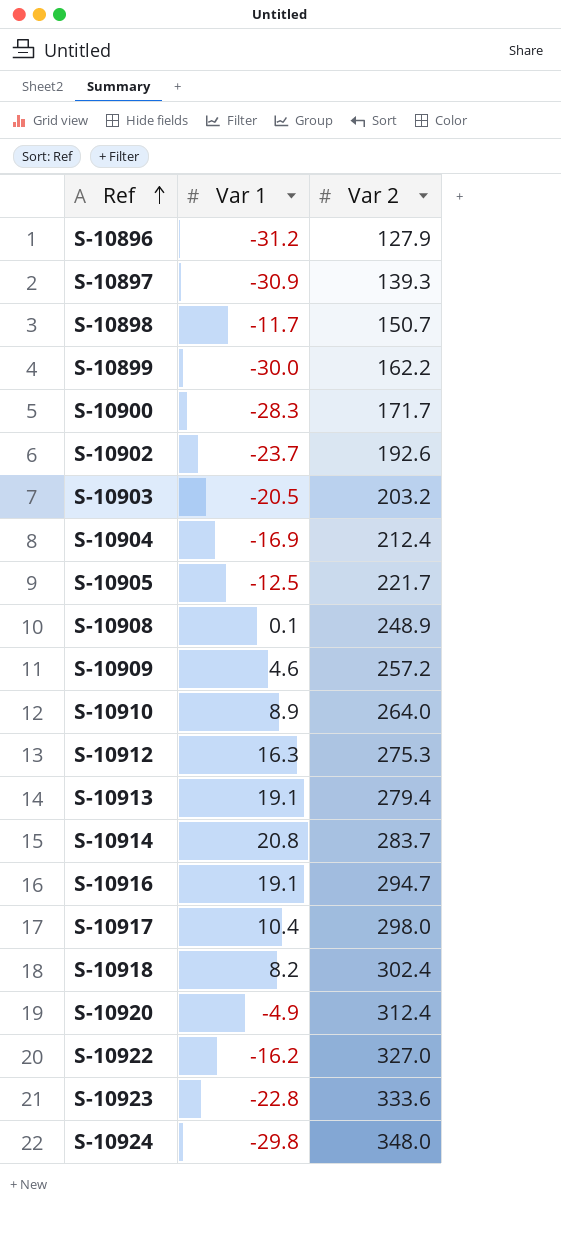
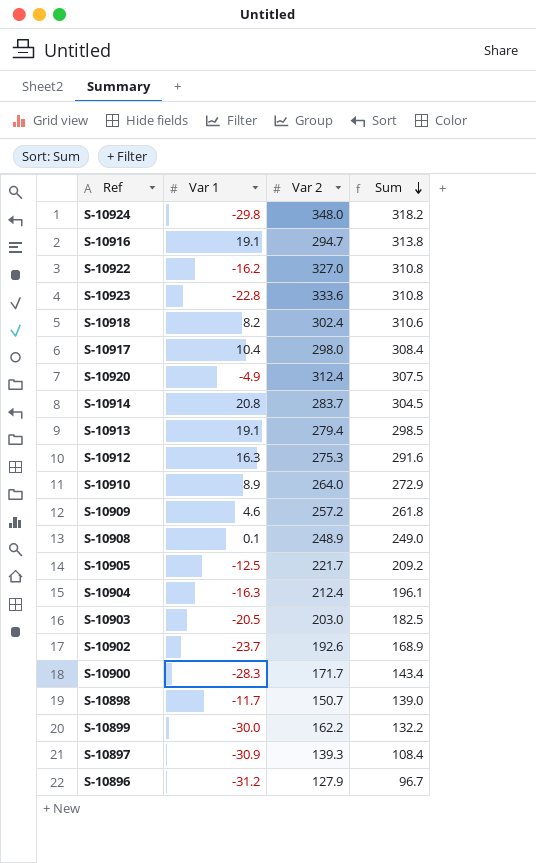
row order: Ref ascending -> Sum descending
column Sum | formula: none -> [Var 1] + [Var 2]
S-10904 | Var 1: -16.9 -> -16.3
S-10903 | Var 2: 203.2 -> 203.0

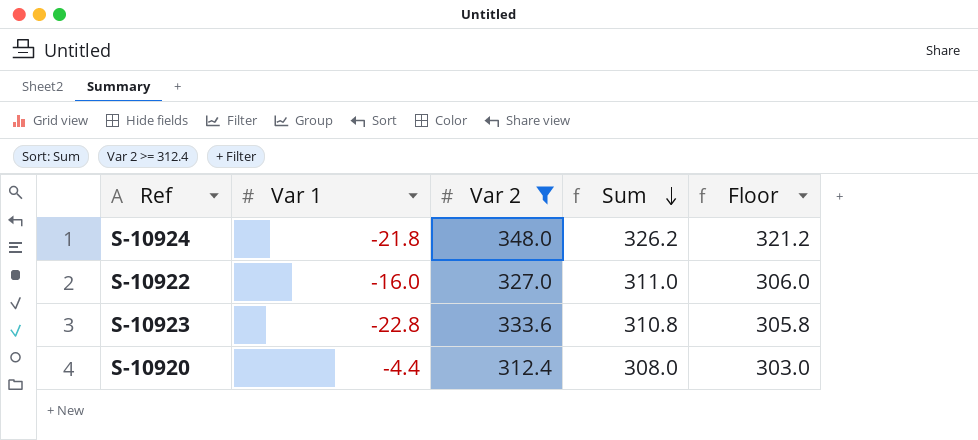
filter: none -> Var 2 >= 312.4
column Floor | formula: none -> [Sum] - 5
S-10924 | Var 1: -29.8 -> -21.8
S-10924 | Sum: 318.2 -> 326.2
S-10922 | Var 1: -16.2 -> -16.0
S-10922 | Sum: 310.8 -> 311.0
S-10920 | Var 1: -4.9 -> -4.4
S-10920 | Sum: 307.5 -> 308.0

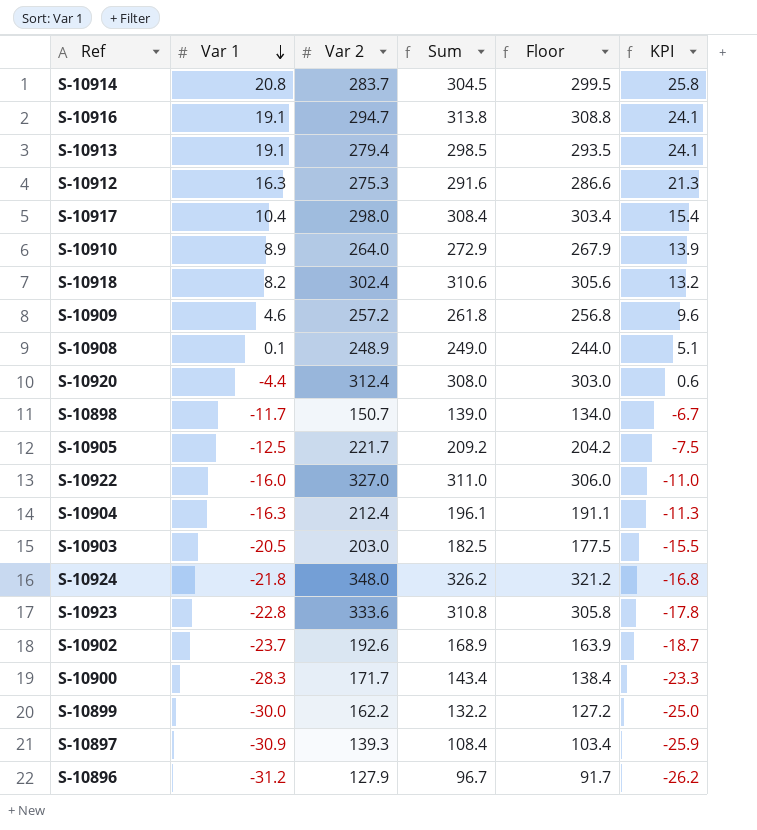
filter: Var 2 >= 312.4 -> none
row order: Sum descending -> Var 1 descending
column KPI | formula: none -> [Var 1] + 5

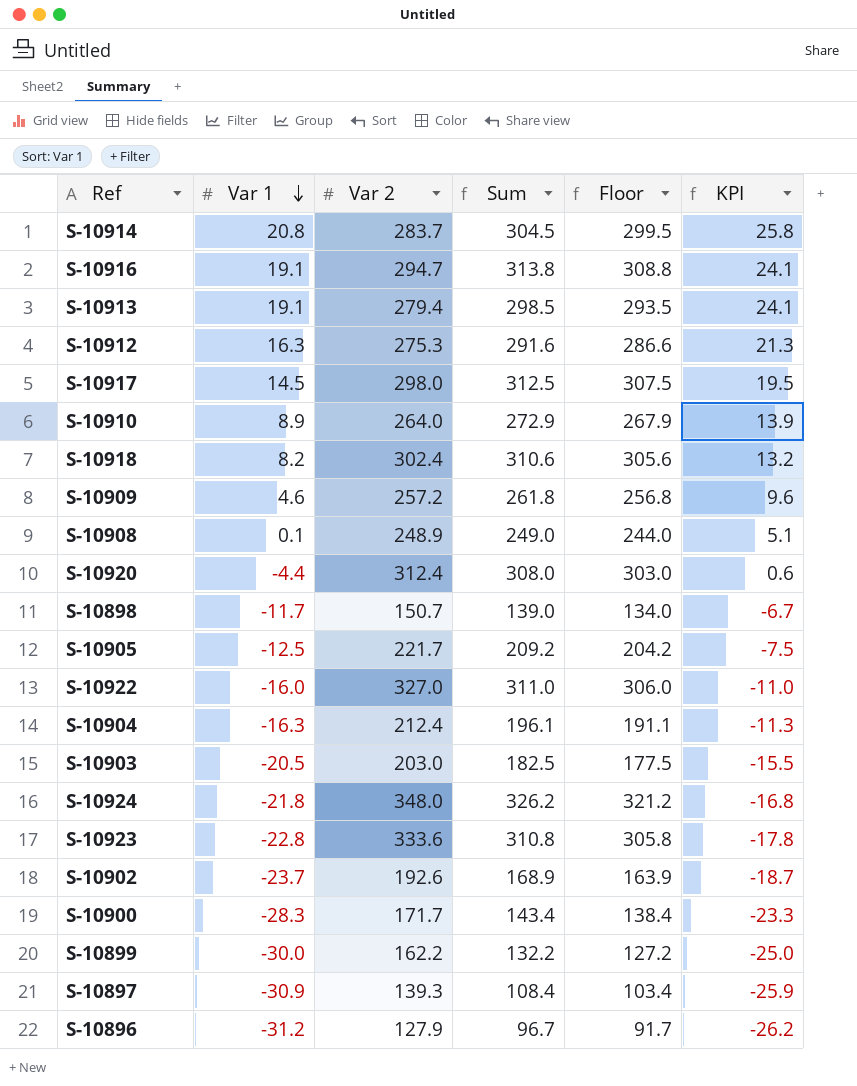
S-10917 | Var 1: 10.4 -> 14.5
S-10917 | Sum: 308.4 -> 312.5
S-10917 | Floor: 303.4 -> 307.5
S-10917 | KPI: 15.4 -> 19.5

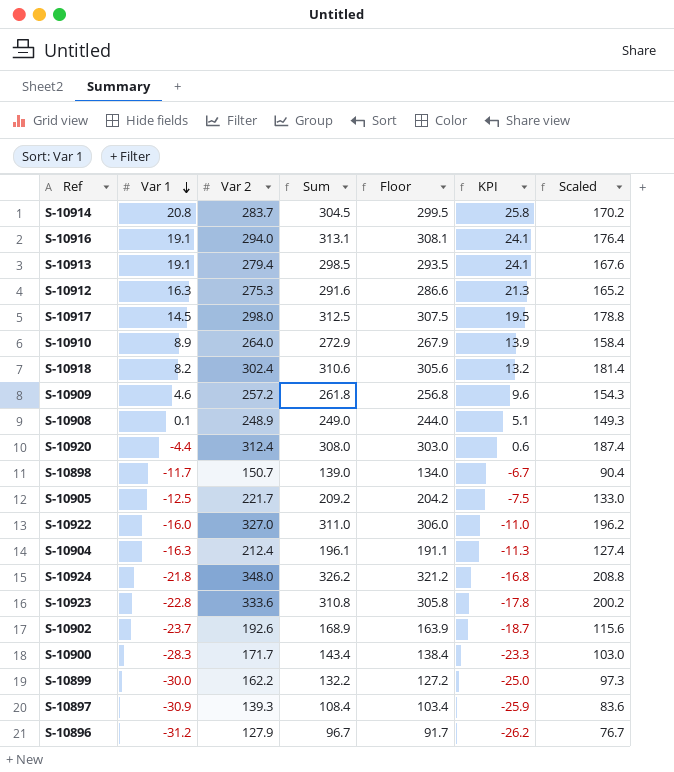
column Scaled | formula: none -> [Var 2] * 0.6
row S-10903: -20.5 | 203.0 | 182.5 | 177.5 | -15.5 -> none
S-10916 | Var 2: 294.7 -> 294.0
S-10916 | Sum: 313.8 -> 313.1
S-10916 | Floor: 308.8 -> 308.1

